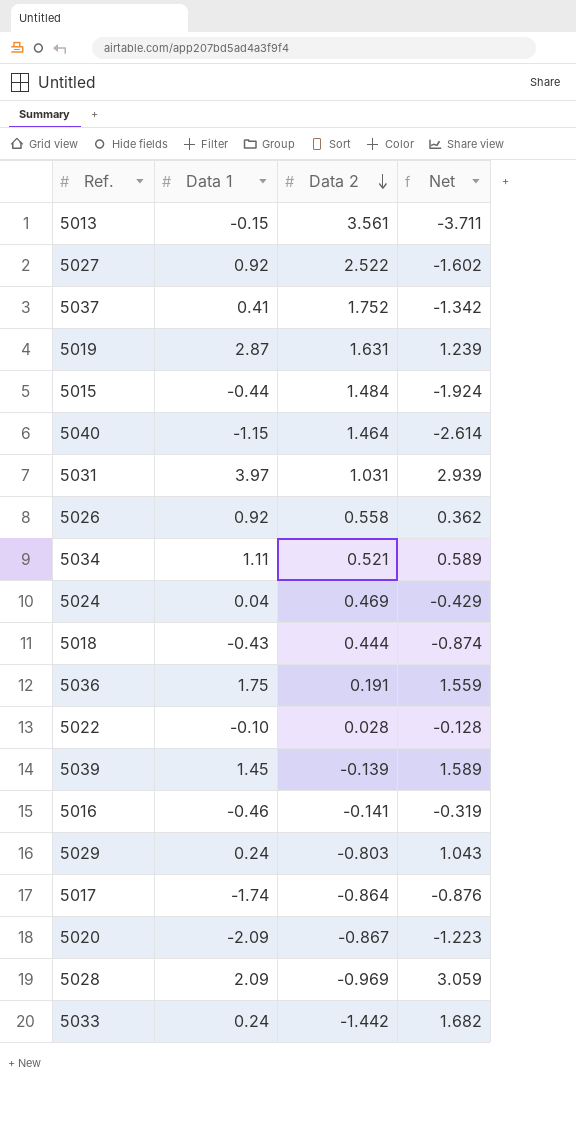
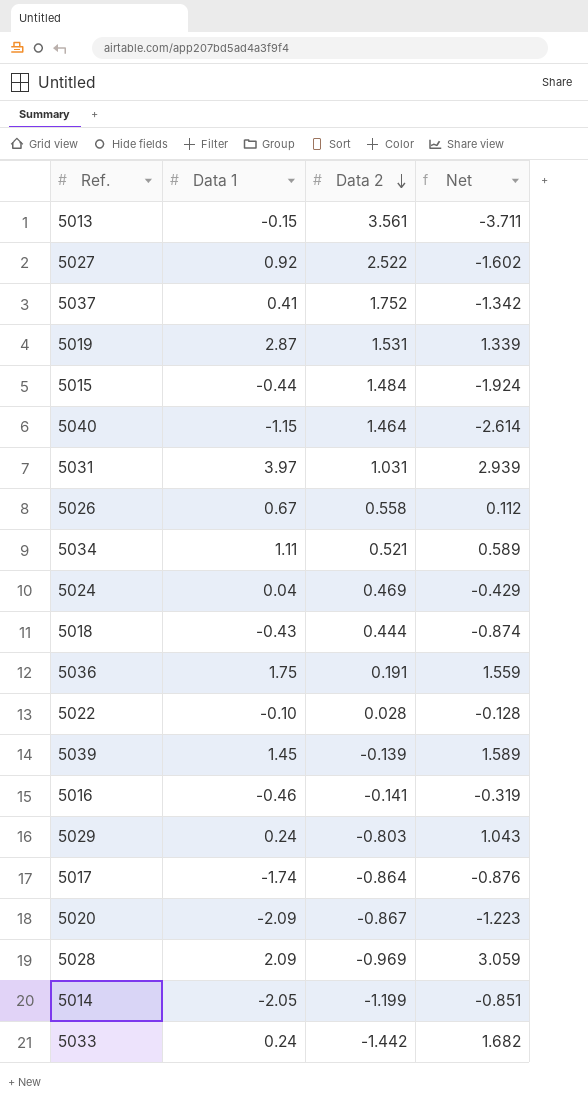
5019 | Data 2: 1.631 -> 1.531
5019 | Net: 1.239 -> 1.339
5026 | Data 1: 0.92 -> 0.67
5026 | Net: 0.362 -> 0.112
row 5014: none -> -2.05 | -1.199 | -0.851

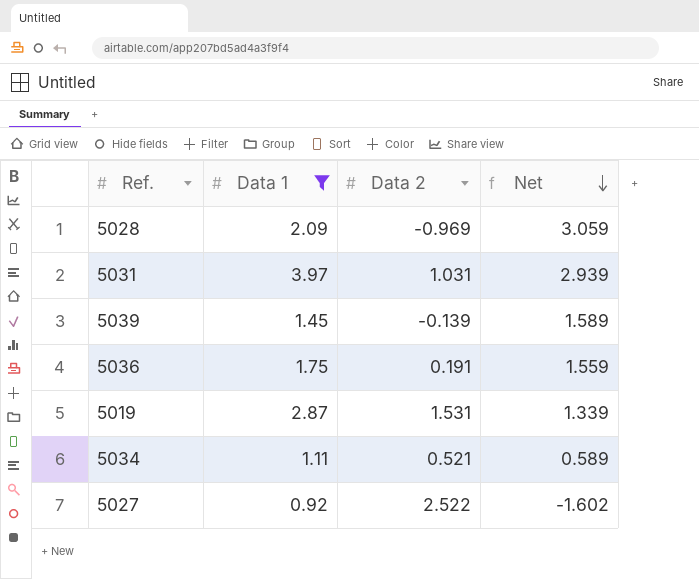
filter: none -> Data 1 >= 0.92
row order: Data 2 descending -> Net descending

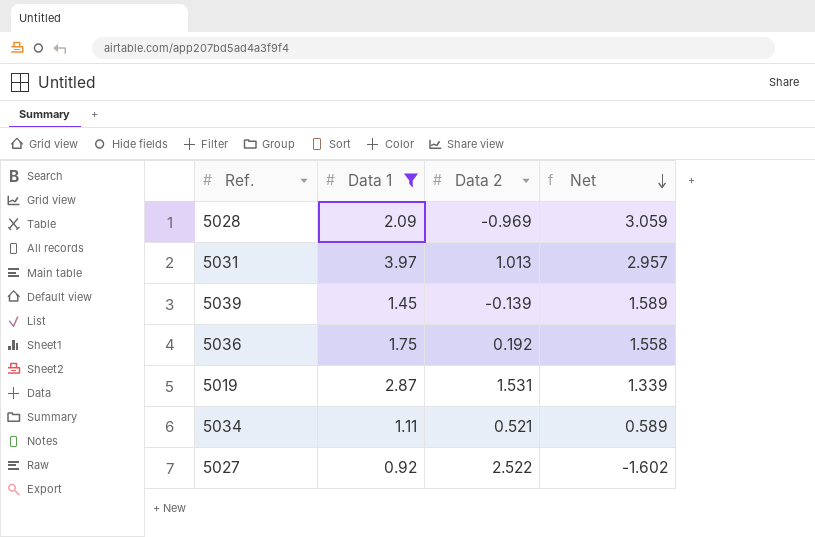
5031 | Data 2: 1.031 -> 1.013
5031 | Net: 2.939 -> 2.957
5036 | Data 2: 0.191 -> 0.192
5036 | Net: 1.559 -> 1.558

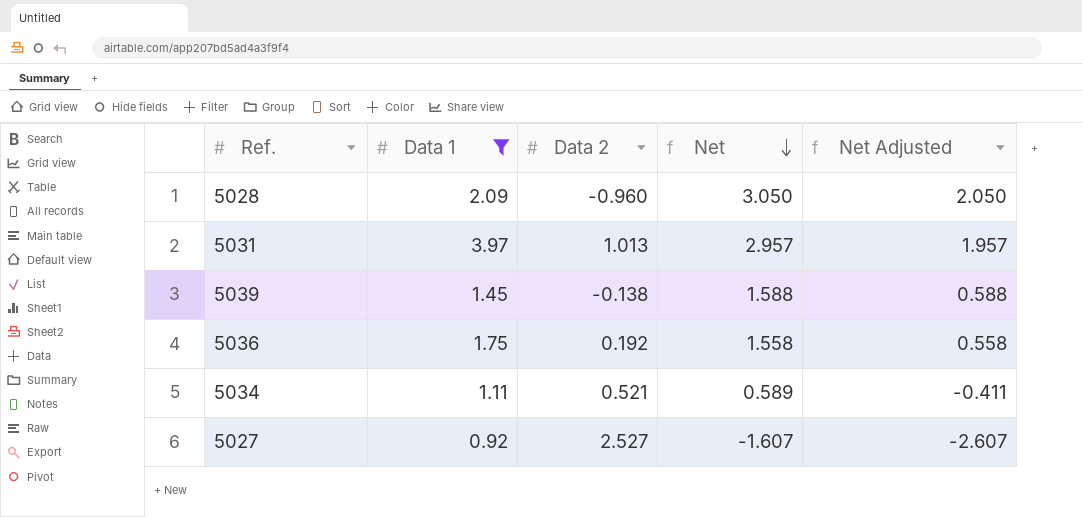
column Net Adjusted | formula: none -> [Net] - 1
row 5019: 2.87 | 1.531 | 1.339 -> none
5028 | Data 2: -0.969 -> -0.960
5028 | Net: 3.059 -> 3.050
5039 | Data 2: -0.139 -> -0.138
5039 | Net: 1.589 -> 1.588
5027 | Data 2: 2.522 -> 2.527
5027 | Net: -1.602 -> -1.607

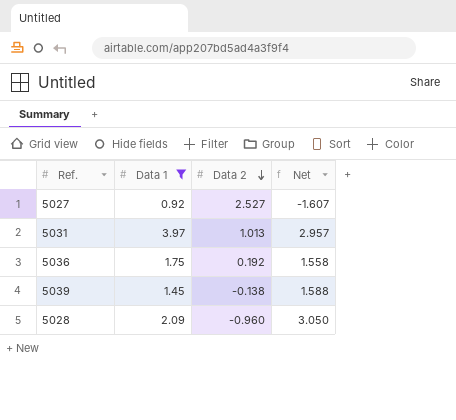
row order: Net descending -> Data 2 descending
column Net Adjusted | formula: [Net] - 1 -> none
row 5034: 1.11 | 0.521 | 0.589 | -0.411 -> none

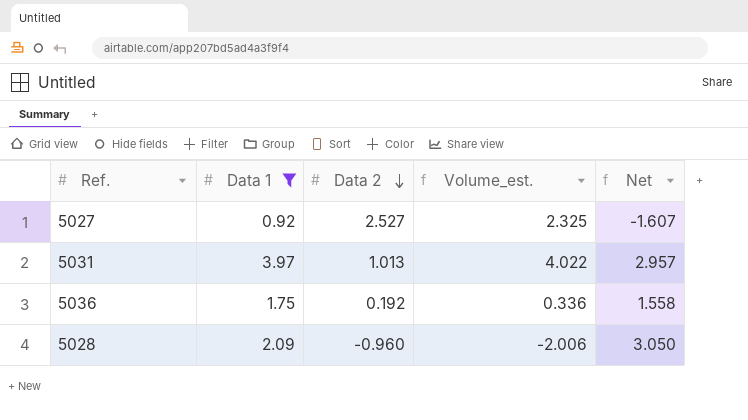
column Volume_est. | formula: none -> [Data 1] * [Data 2]
row 5039: 1.45 | -0.138 | 1.588 -> none

